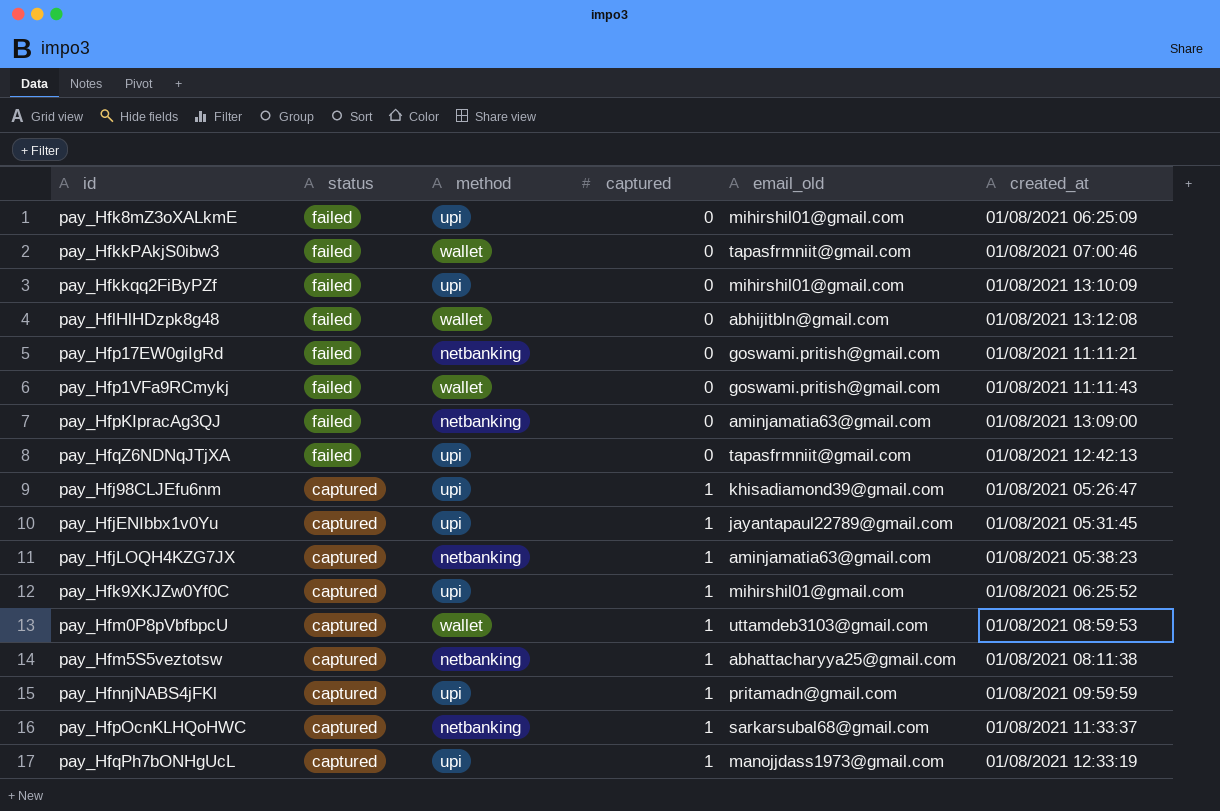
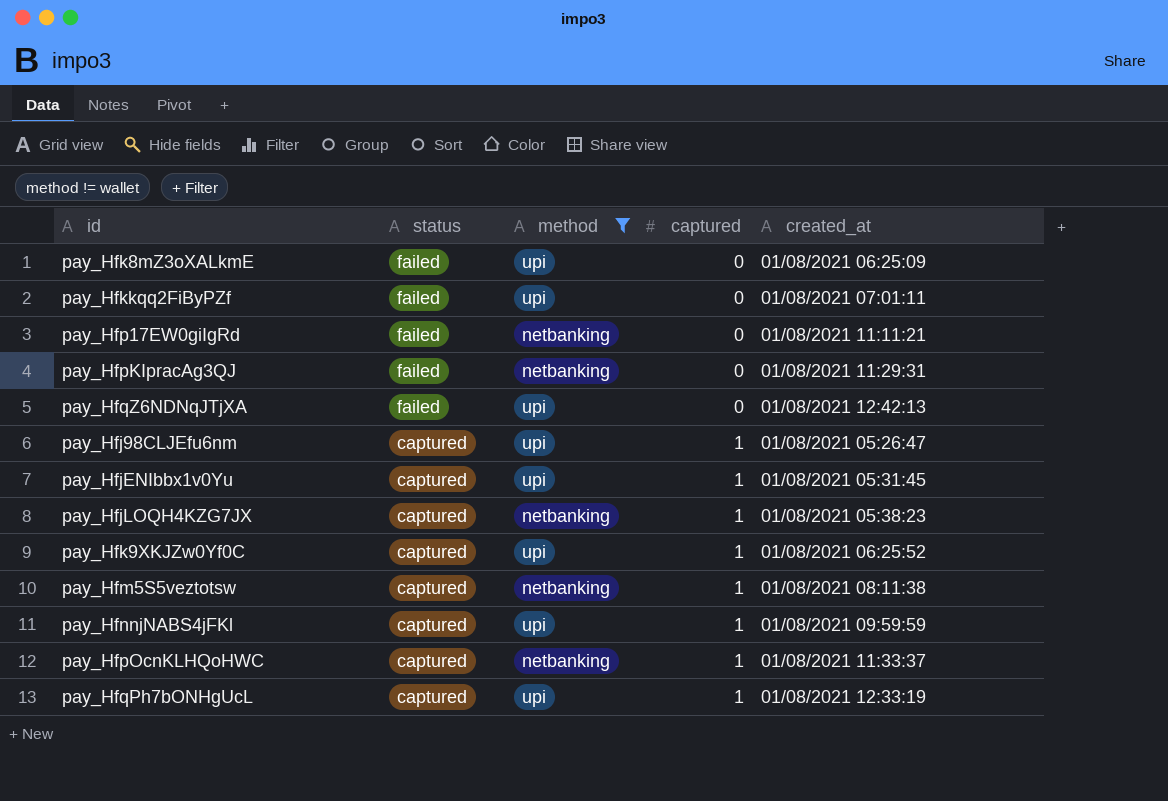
filter: none -> method != wallet
column email_old | position: 5 -> none
pay_Hfkkqq2FiByPZf | created_at: 01/08/2021 13:10:09 -> 01/08/2021 07:01:11
pay_HfpKIpracAg3QJ | created_at: 01/08/2021 13:09:00 -> 01/08/2021 11:29:31

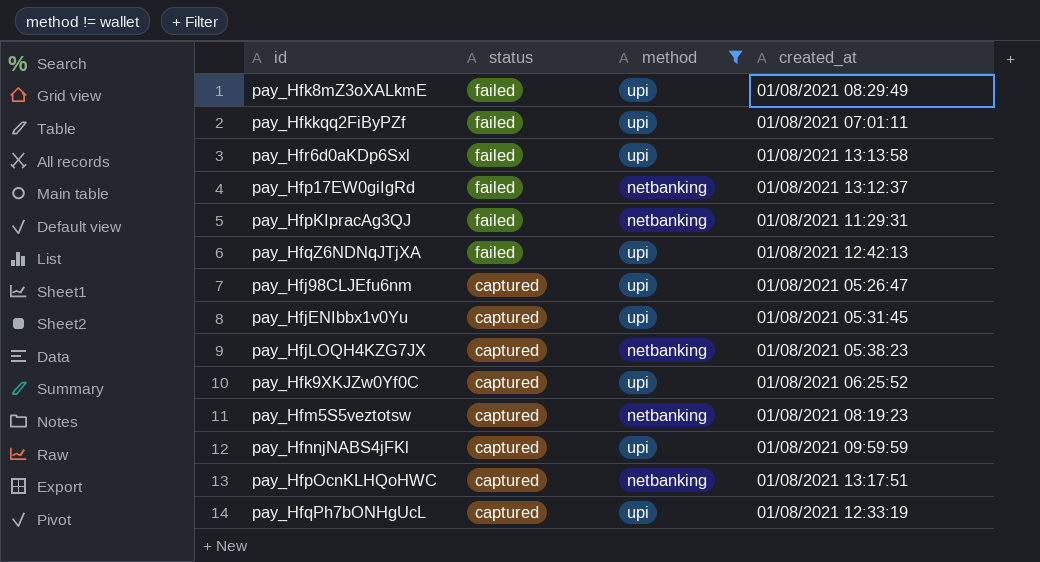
column captured | position: 4 -> none
pay_Hfk8mZ3oXALkmE | created_at: 01/08/2021 06:25:09 -> 01/08/2021 08:29:49
row pay_Hfr6d0aKDp6Sxl: none -> failed | upi | 01/08/2021 13:13:58
pay_Hfp17EW0giIgRd | created_at: 01/08/2021 11:11:21 -> 01/08/2021 13:12:37
pay_Hfm5S5veztotsw | created_at: 01/08/2021 08:11:38 -> 01/08/2021 08:19:23
pay_HfpOcnKLHQoHWC | created_at: 01/08/2021 11:33:37 -> 01/08/2021 13:17:51

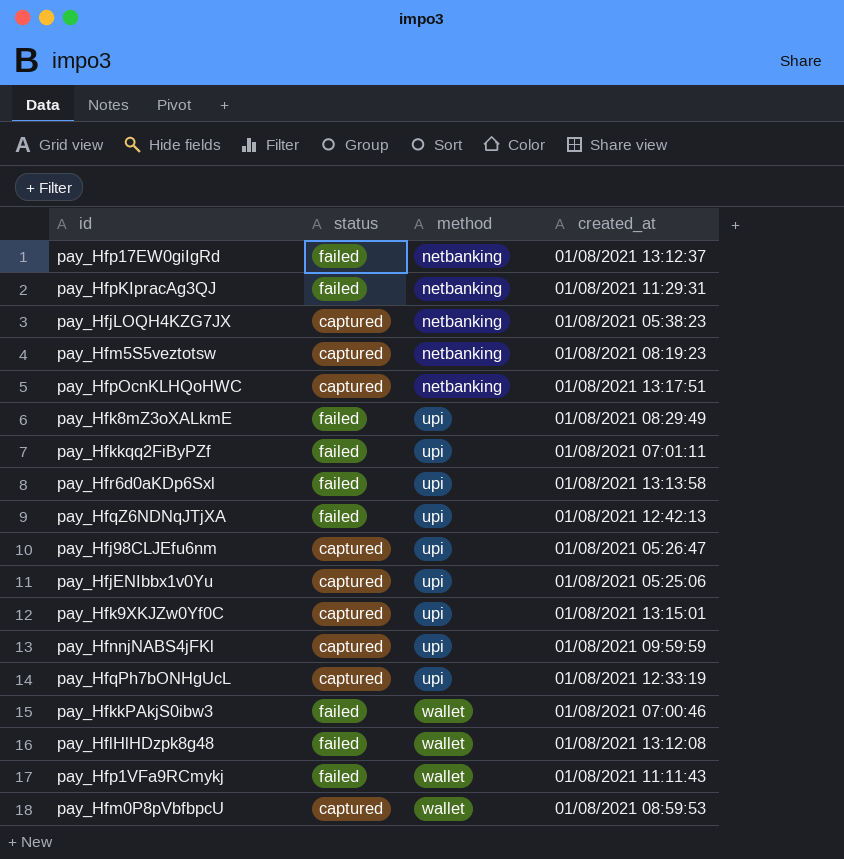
filter: method != wallet -> none
row order: status descending -> method ascending
pay_HfjENIbbx1v0Yu | created_at: 01/08/2021 05:31:45 -> 01/08/2021 05:25:06
pay_Hfk9XKJZw0Yf0C | created_at: 01/08/2021 06:25:52 -> 01/08/2021 13:15:01

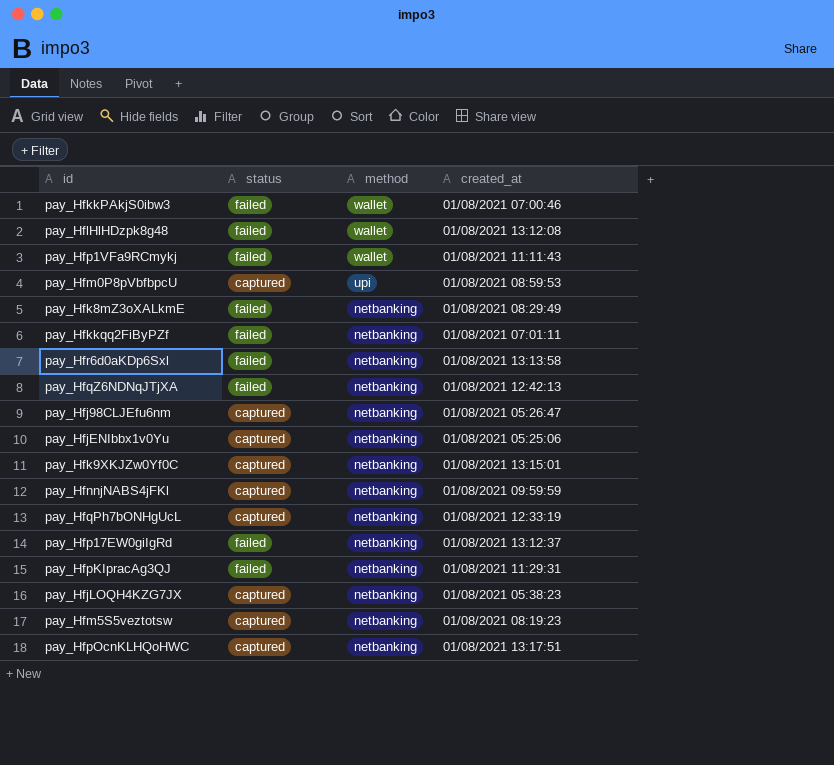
row order: method ascending -> method descending
pay_Hfm0P8pVbfbpcU | method: wallet -> upi
pay_Hfk8mZ3oXALkmE | method: upi -> netbanking
pay_Hfkkqq2FiByPZf | method: upi -> netbanking
pay_Hfr6d0aKDp6Sxl | method: upi -> netbanking
pay_HfqZ6NDNqJTjXA | method: upi -> netbanking
pay_Hfj98CLJEfu6nm | method: upi -> netbanking
pay_HfjENIbbx1v0Yu | method: upi -> netbanking
pay_Hfk9XKJZw0Yf0C | method: upi -> netbanking
pay_HfnnjNABS4jFKl | method: upi -> netbanking
pay_HfqPh7bONHgUcL | method: upi -> netbanking

